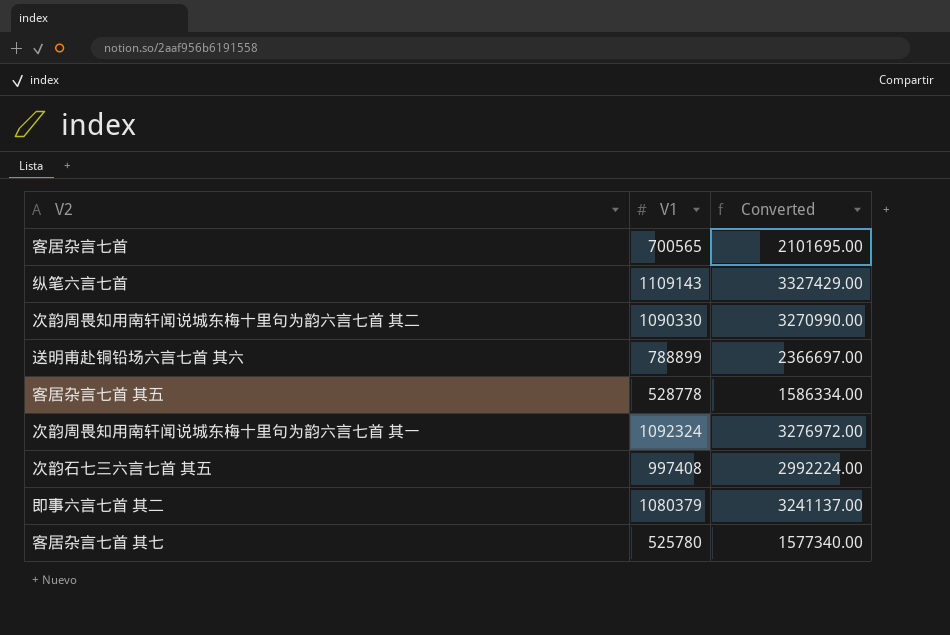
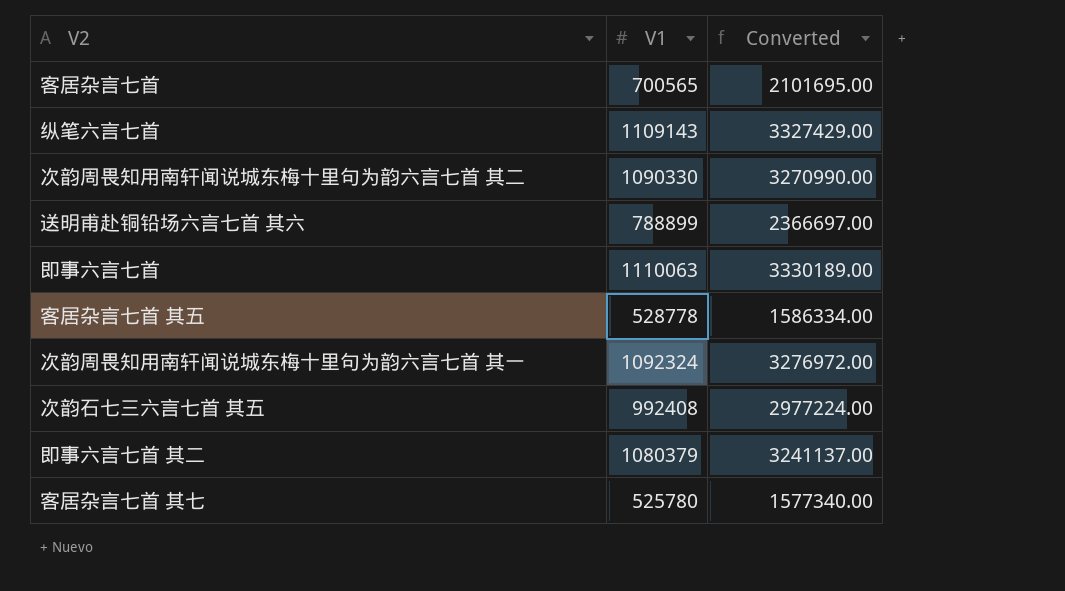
row 即事六言七首: none -> 1110063 | 3330189.00
次韵石七三六言七首 其五 | V1: 997408 -> 992408
次韵石七三六言七首 其五 | Converted: 2992224.00 -> 2977224.00

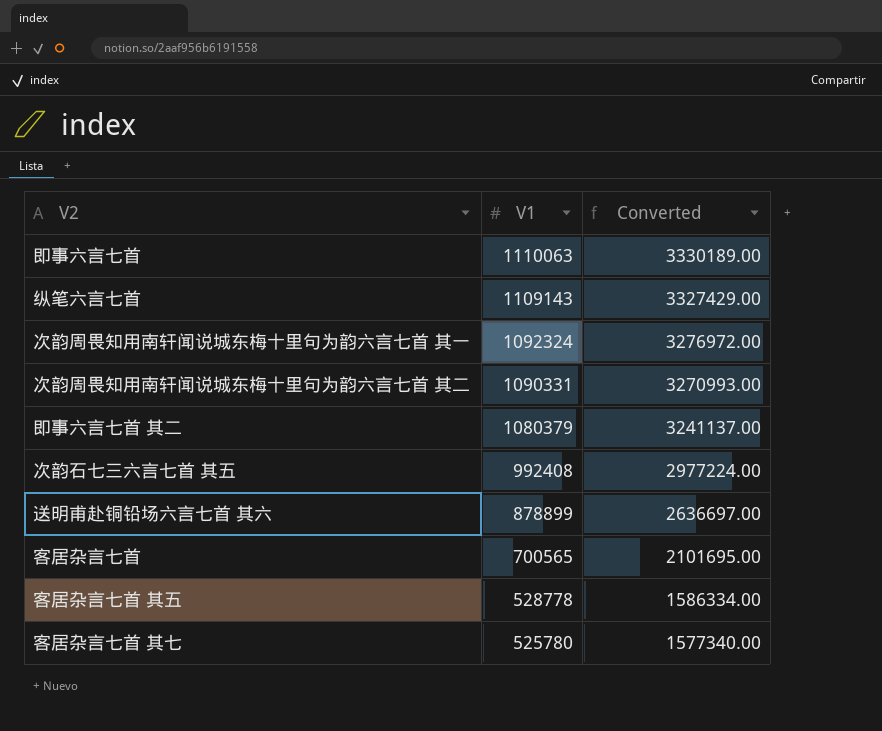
row order: none -> V1 descending
次韵周畏知用南轩闻说城东梅十里句为韵六言七首 其二 | V1: 1090330 -> 1090331
次韵周畏知用南轩闻说城东梅十里句为韵六言七首 其二 | Converted: 3270990.00 -> 3270993.00
送明甫赴铜铅场六言七首 其六 | V1: 788899 -> 878899
送明甫赴铜铅场六言七首 其六 | Converted: 2366697.00 -> 2636697.00

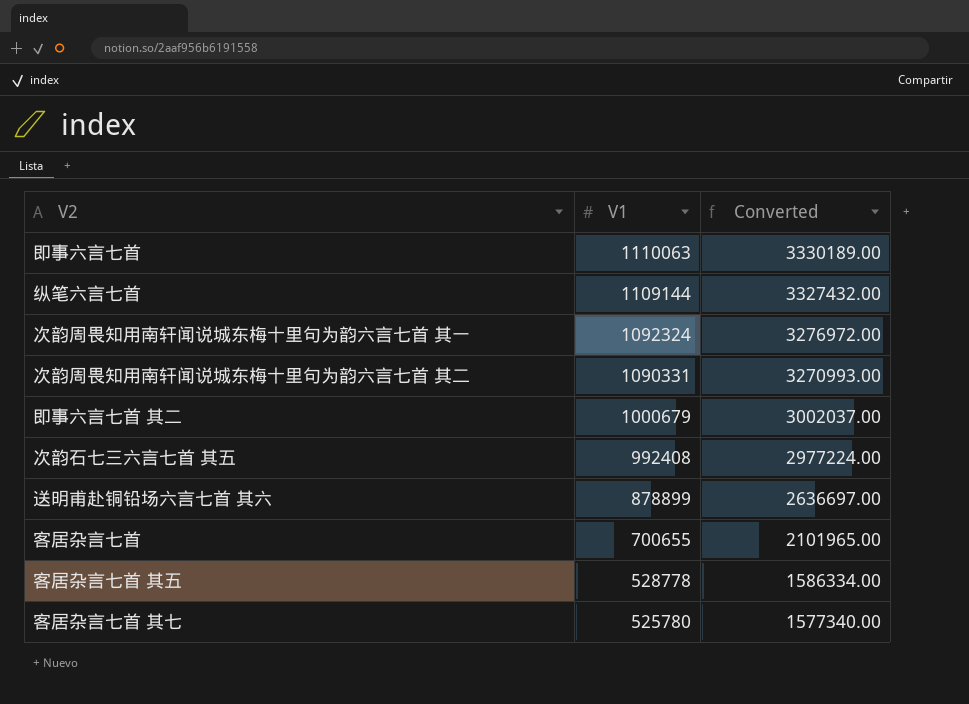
纵笔六言七首 | V1: 1109143 -> 1109144
纵笔六言七首 | Converted: 3327429.00 -> 3327432.00
即事六言七首 其二 | V1: 1080379 -> 1000679
即事六言七首 其二 | Converted: 3241137.00 -> 3002037.00
客居杂言七首 | V1: 700565 -> 700655
客居杂言七首 | Converted: 2101695.00 -> 2101965.00

